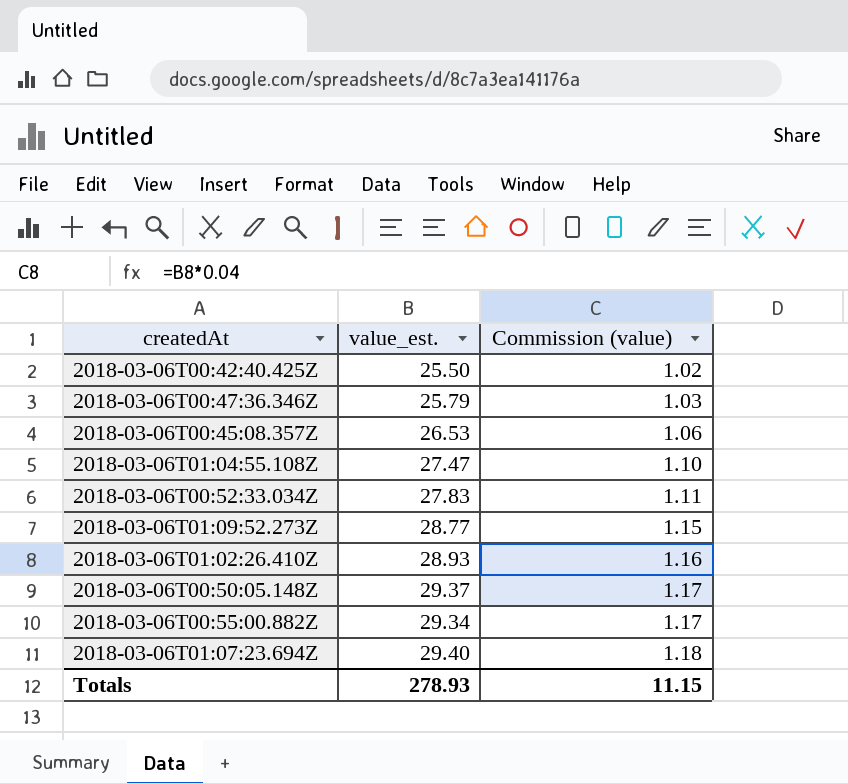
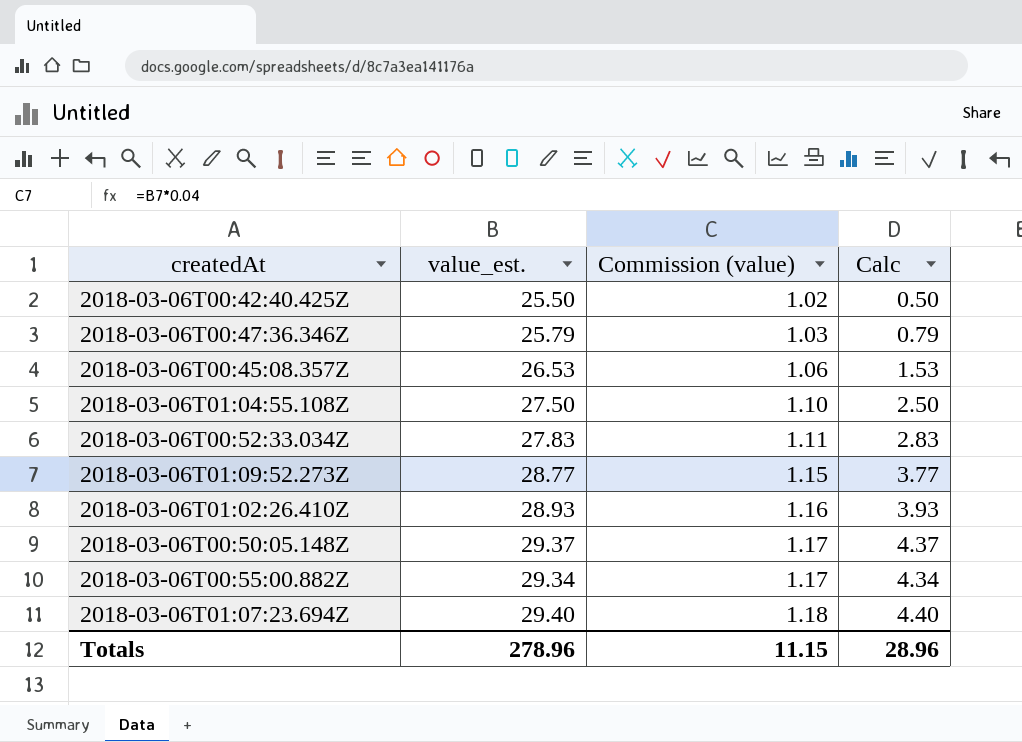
column Calc | formula: none -> [value_est.] - 25
2018-03-06T01:04:55.108Z | value_est.: 27.47 -> 27.50
Totals | value_est.: 278.93 -> 278.96

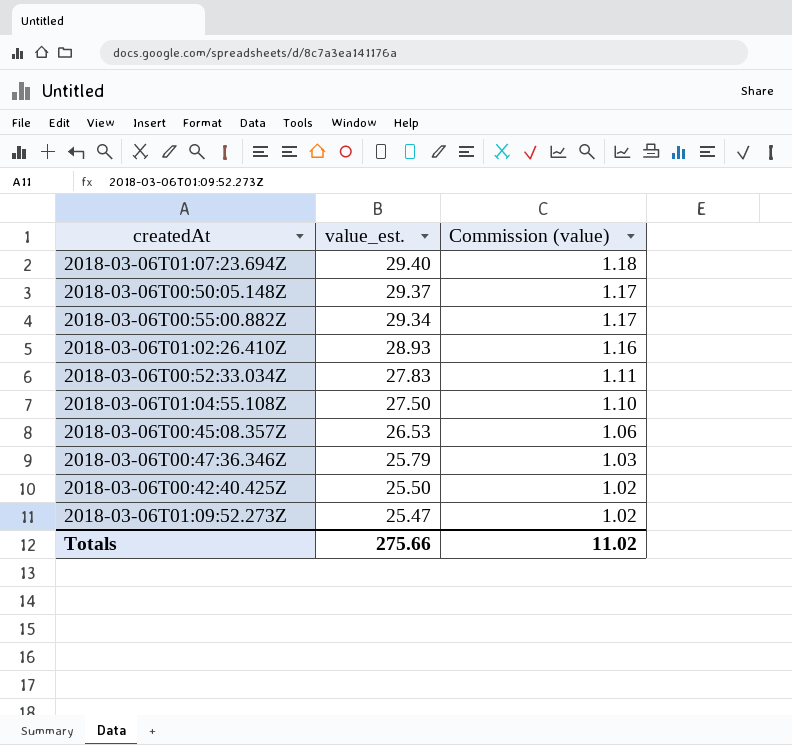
row order: Commission (value) ascending -> value_est. descending
column Calc | formula: [value_est.] - 25 -> none
2018-03-06T01:09:52.273Z | value_est.: 28.77 -> 25.47
2018-03-06T01:09:52.273Z | Commission (value): 1.15 -> 1.02
Totals | value_est.: 278.96 -> 275.66
Totals | Commission (value): 11.15 -> 11.02

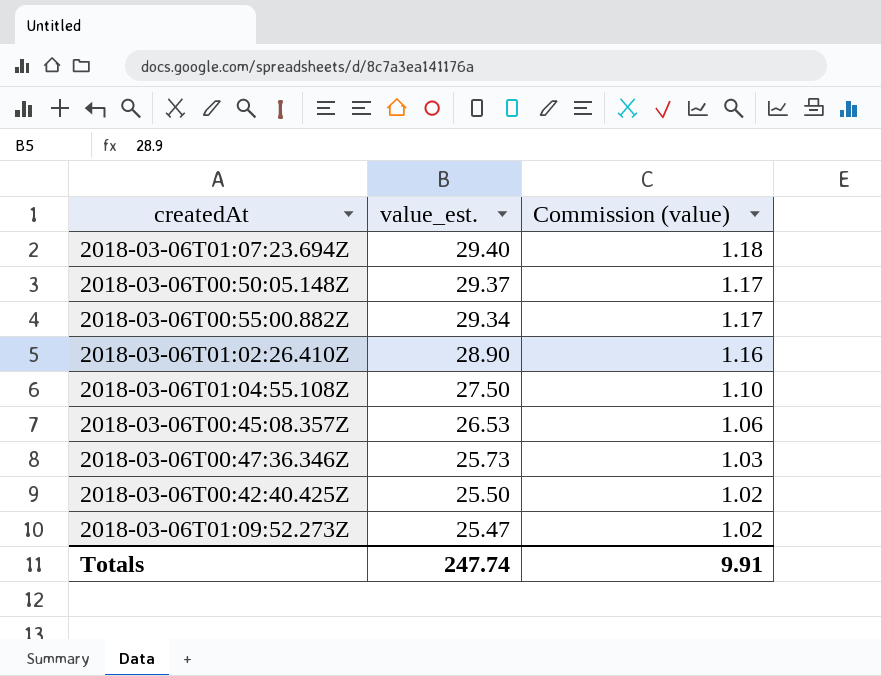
row 2018-03-06T00:52:33.034Z: 27.83 | 1.11 -> none
2018-03-06T01:02:26.410Z | value_est.: 28.93 -> 28.90
2018-03-06T00:47:36.346Z | value_est.: 25.79 -> 25.73
Totals | value_est.: 275.66 -> 247.74
Totals | Commission (value): 11.02 -> 9.91

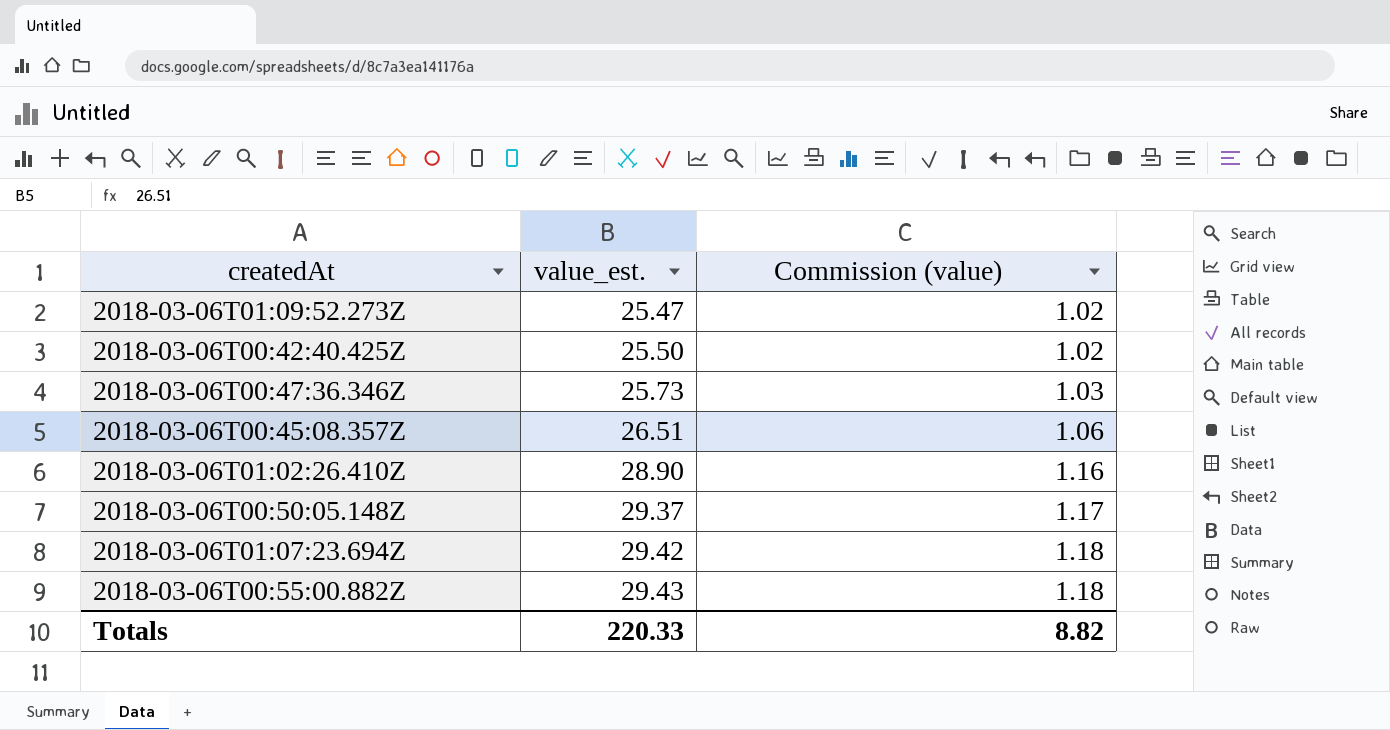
row order: value_est. descending -> value_est. ascending
row 2018-03-06T01:04:55.108Z: 27.50 | 1.10 -> none
2018-03-06T00:45:08.357Z | value_est.: 26.53 -> 26.51
2018-03-06T01:07:23.694Z | value_est.: 29.40 -> 29.42
2018-03-06T00:55:00.882Z | value_est.: 29.34 -> 29.43
2018-03-06T00:55:00.882Z | Commission (value): 1.17 -> 1.18
Totals | value_est.: 247.74 -> 220.33
Totals | Commission (value): 9.91 -> 8.82

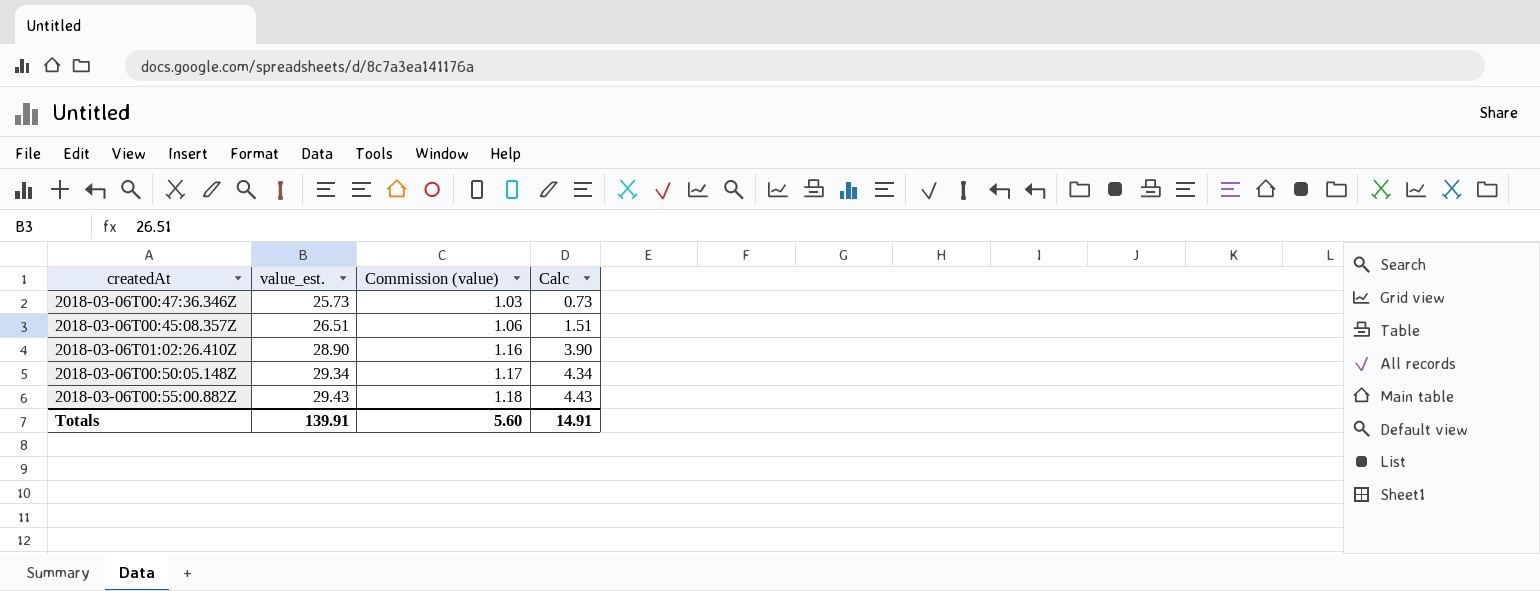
column Calc | formula: none -> [value_est.] - 25
row 2018-03-06T01:09:52.273Z: 25.47 | 1.02 -> none
row 2018-03-06T00:42:40.425Z: 25.50 | 1.02 -> none
row 2018-03-06T01:07:23.694Z: 29.42 | 1.18 -> none
2018-03-06T00:50:05.148Z | value_est.: 29.37 -> 29.34
Totals | value_est.: 220.33 -> 139.91
Totals | Commission (value): 8.82 -> 5.60

